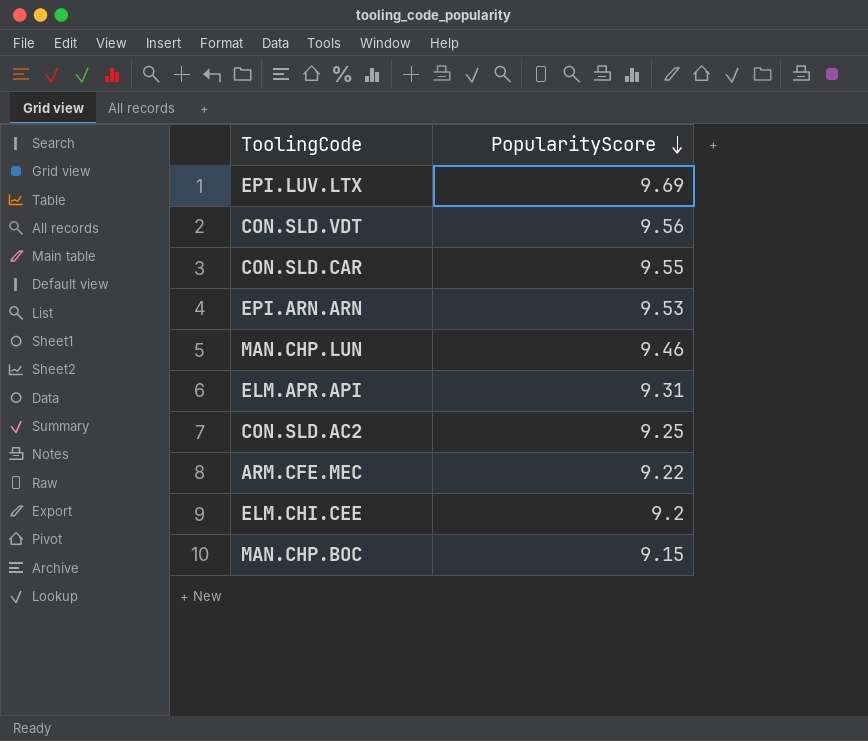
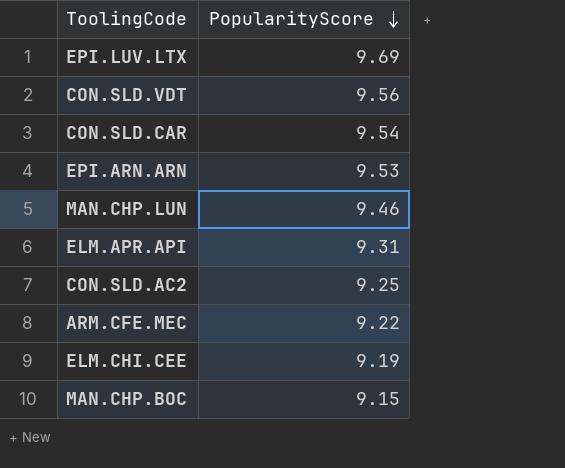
CON.SLD.CAR | PopularityScore: 9.55 -> 9.54
ELM.CHI.CEE | PopularityScore: 9.2 -> 9.19

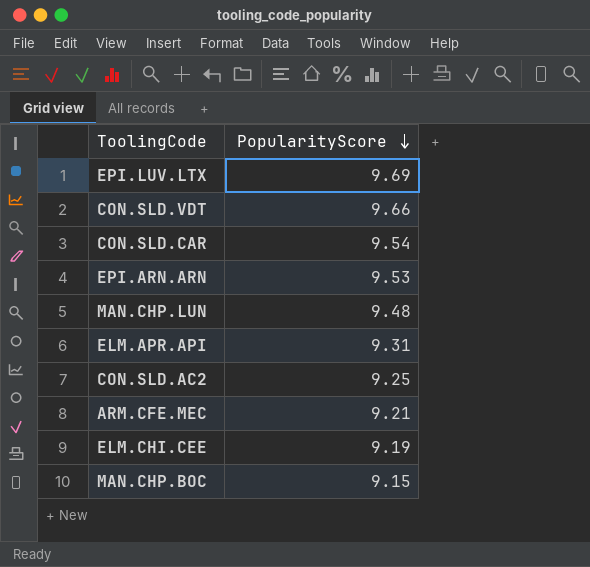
CON.SLD.VDT | PopularityScore: 9.56 -> 9.66
MAN.CHP.LUN | PopularityScore: 9.46 -> 9.48
ARM.CFE.MEC | PopularityScore: 9.22 -> 9.21

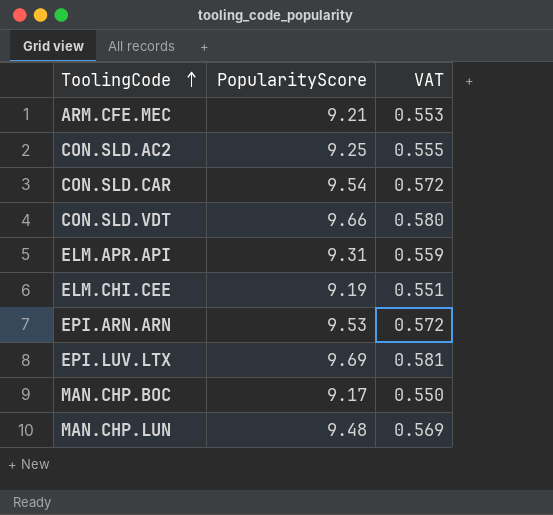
row order: PopularityScore descending -> ToolingCode ascending
column VAT | formula: none -> [PopularityScore] * 0.06
MAN.CHP.BOC | PopularityScore: 9.15 -> 9.17

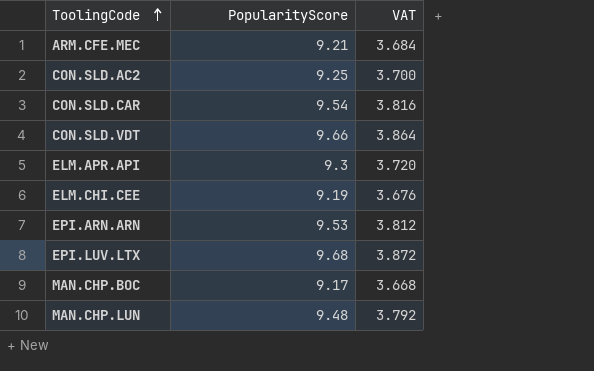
column VAT | formula: [PopularityScore] * 0.06 -> [PopularityScore] * 0.4
ELM.APR.API | PopularityScore: 9.31 -> 9.3
EPI.LUV.LTX | PopularityScore: 9.69 -> 9.68

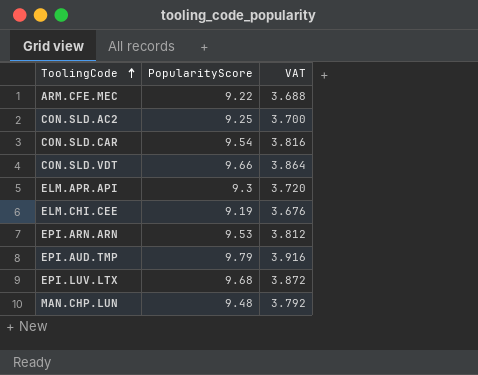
row MAN.CHP.BOC: 9.17 | 3.668 -> none
ARM.CFE.MEC | PopularityScore: 9.21 -> 9.22
ARM.CFE.MEC | VAT: 3.684 -> 3.688
row EPI.AUD.TMP: none -> 9.79 | 3.916

